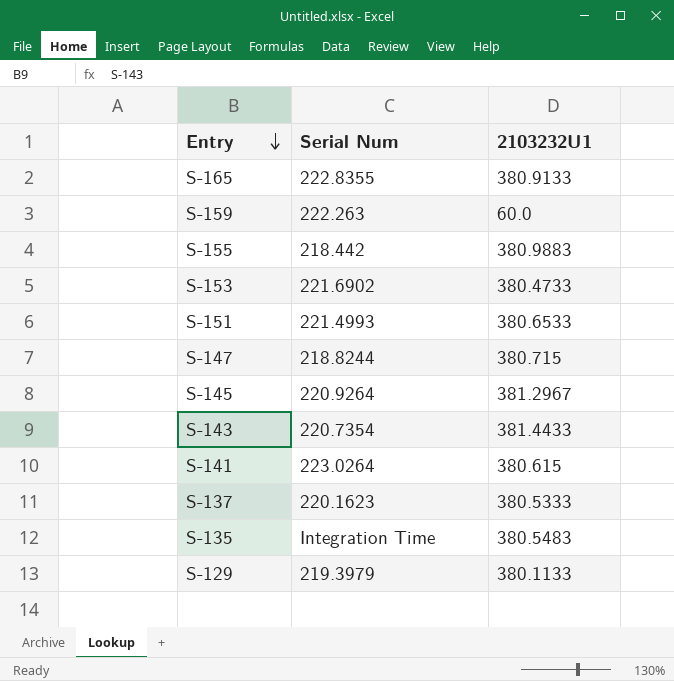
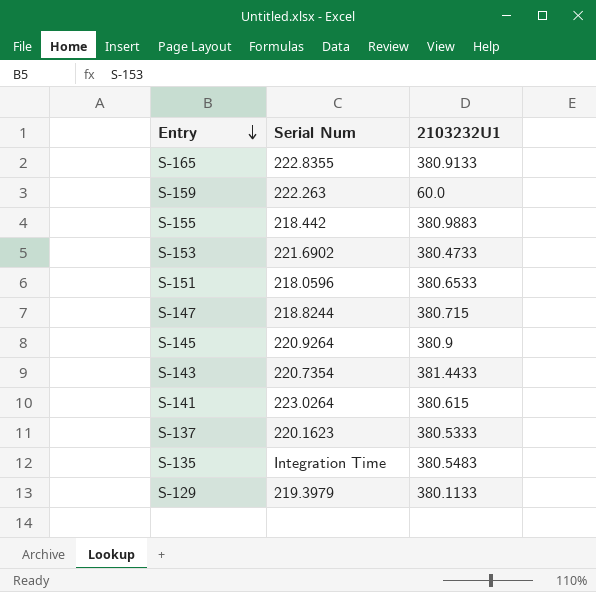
S-151 | Serial Num: 221.4993 -> 218.0596
S-145 | 2103232U1: 381.2967 -> 380.9

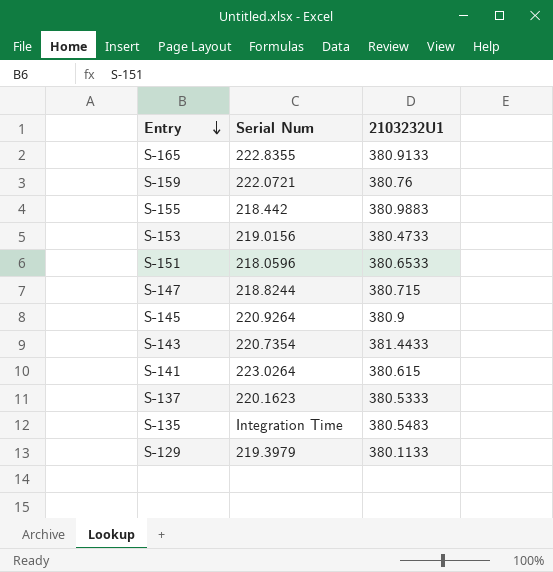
S-159 | Serial Num: 222.263 -> 222.0721
S-159 | 2103232U1: 60.0 -> 380.76
S-153 | Serial Num: 221.6902 -> 219.0156

